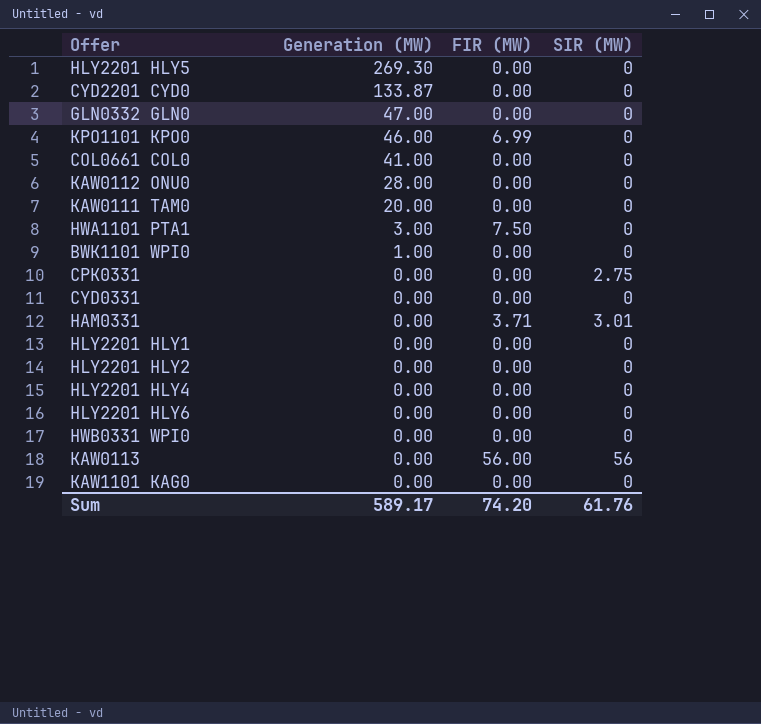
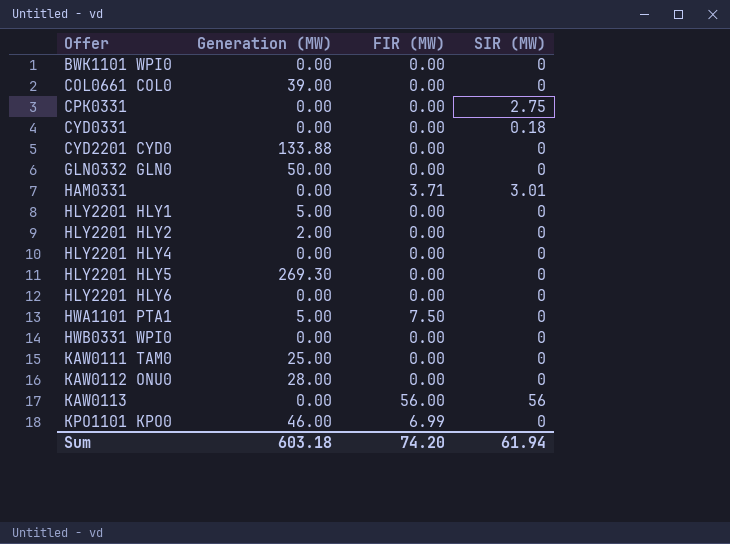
row order: Generation (MW) descending -> Offer ascending
row KAW1101 KAG0: 0.00 | 0.00 | 0 -> none
BWK1101 WPI0 | Generation (MW): 1.00 -> 0.00
COL0661 COL0 | Generation (MW): 41.00 -> 39.00
CYD0331 | SIR (MW): 0 -> 0.18
CYD2201 CYD0 | Generation (MW): 133.87 -> 133.88
GLN0332 GLN0 | Generation (MW): 47.00 -> 50.00
HLY2201 HLY1 | Generation (MW): 0.00 -> 5.00
HLY2201 HLY2 | Generation (MW): 0.00 -> 2.00
HWA1101 PTA1 | Generation (MW): 3.00 -> 5.00
KAW0111 TAM0 | Generation (MW): 20.00 -> 25.00
Sum | Generation (MW): 589.17 -> 603.18
Sum | SIR (MW): 61.76 -> 61.94

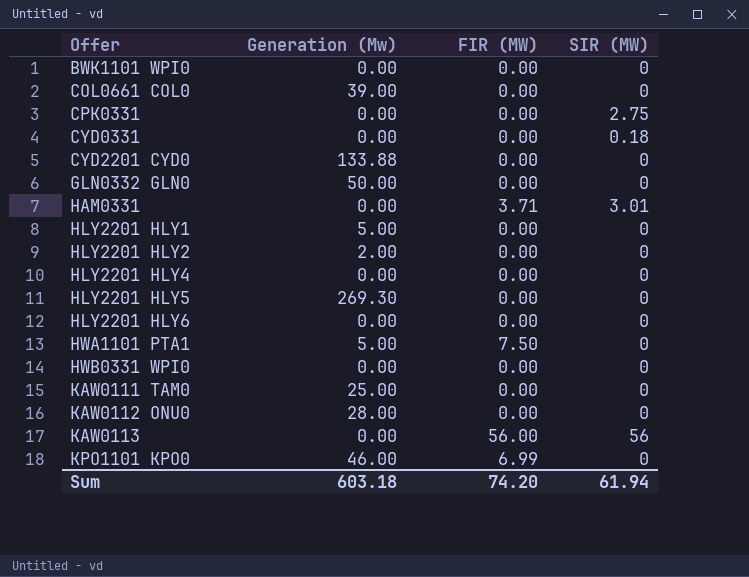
column name: Generation (MW) -> Generation (Mw)

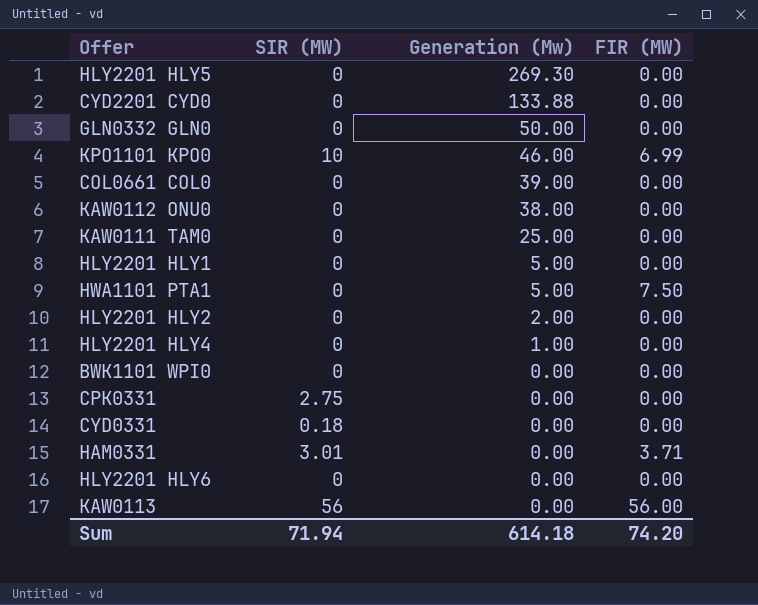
row order: Offer ascending -> Generation (Mw) descending
column SIR (MW) | position: 4 -> 2
row HWB0331 WPI0: 0.00 | 0.00 | 0 -> none
KPO1101 KPO0 | SIR (MW): 0 -> 10
KAW0112 ONU0 | Generation (Mw): 28.00 -> 38.00
HLY2201 HLY4 | Generation (Mw): 0.00 -> 1.00
Sum | SIR (MW): 61.94 -> 71.94
Sum | Generation (Mw): 603.18 -> 614.18

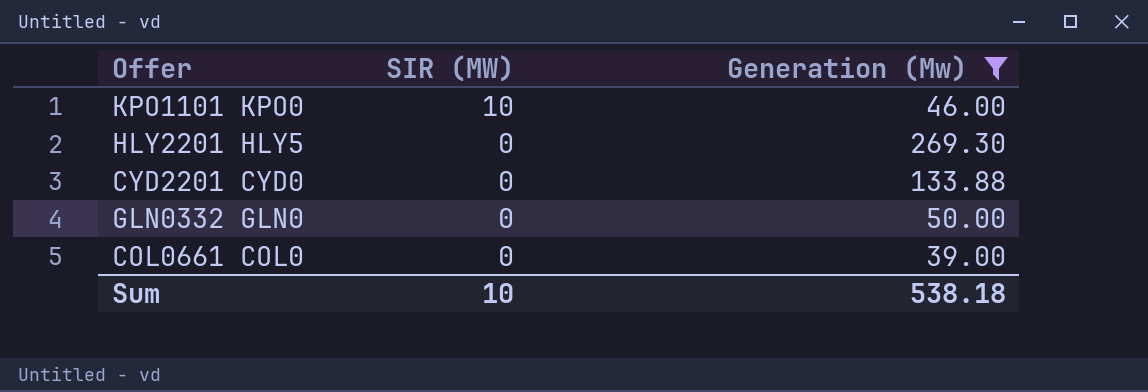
filter: none -> Generation (Mw) >= 39.00
row order: Generation (Mw) descending -> SIR (MW) descending
column FIR (MW) | position: 4 -> none
Sum | SIR (MW): 71.94 -> 10
Sum | Generation (Mw): 614.18 -> 538.18

